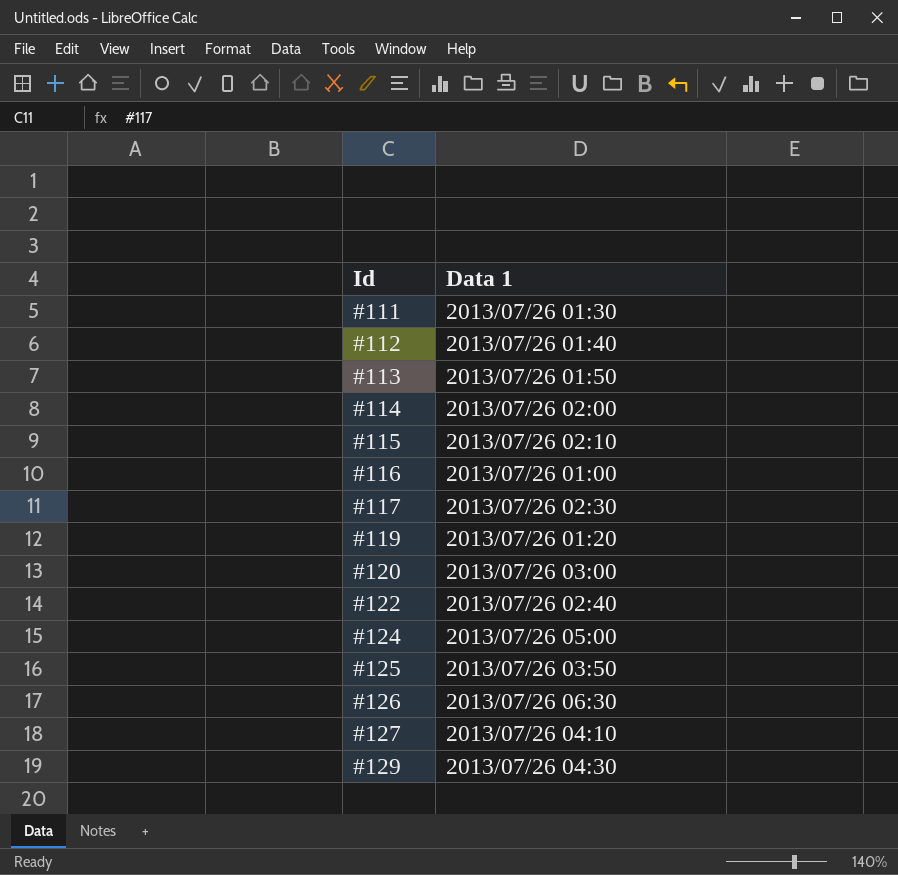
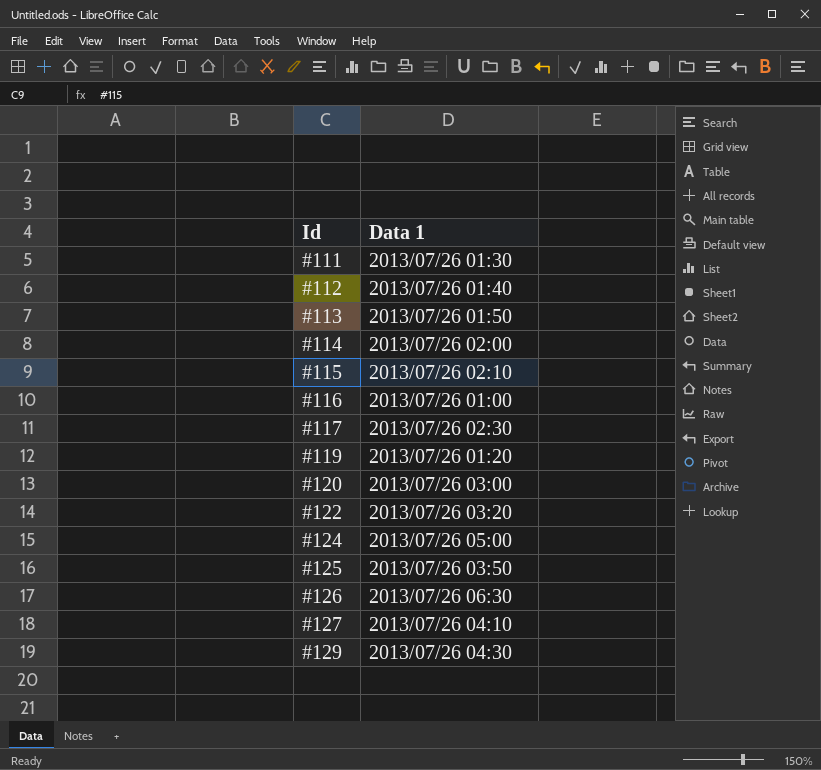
#122 | Data 1: 2013/07/26 02:40 -> 2013/07/26 03:20

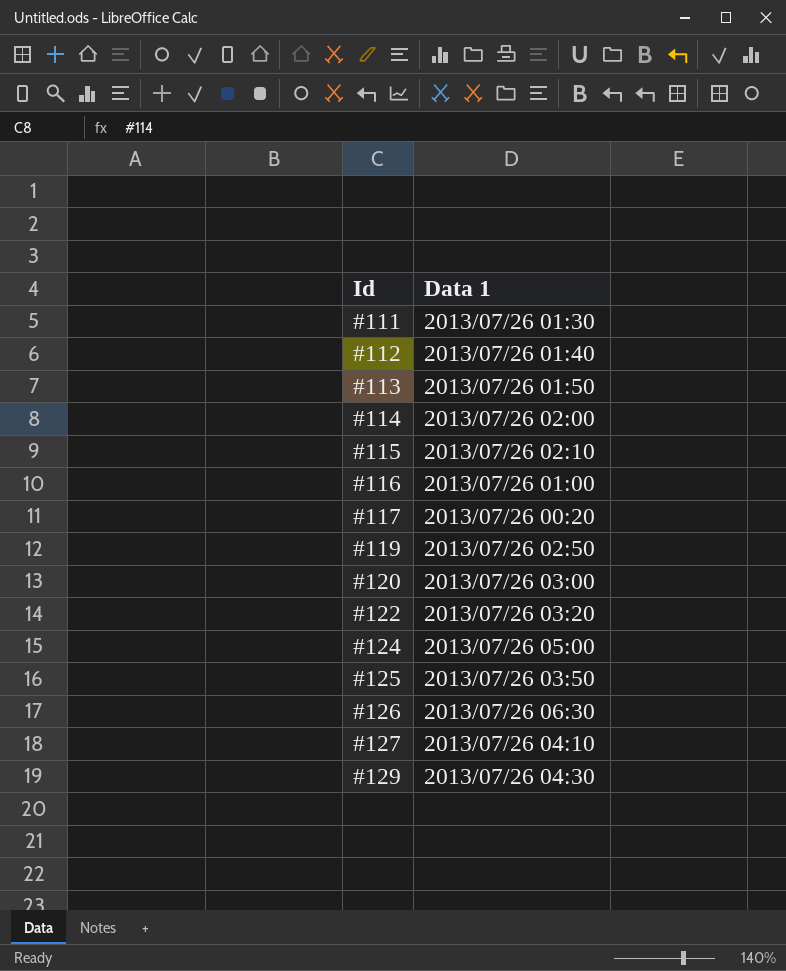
#117 | Data 1: 2013/07/26 02:30 -> 2013/07/26 00:20
#119 | Data 1: 2013/07/26 01:20 -> 2013/07/26 02:50

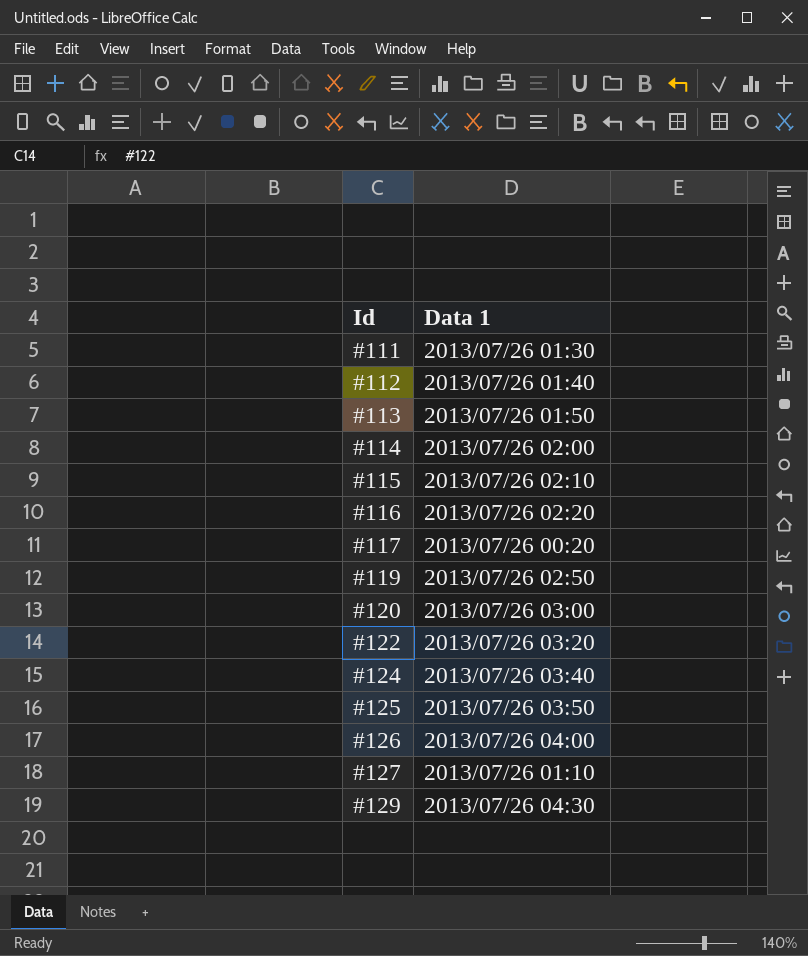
#116 | Data 1: 2013/07/26 01:00 -> 2013/07/26 02:20
#124 | Data 1: 2013/07/26 05:00 -> 2013/07/26 03:40
#126 | Data 1: 2013/07/26 06:30 -> 2013/07/26 04:00
#127 | Data 1: 2013/07/26 04:10 -> 2013/07/26 01:10

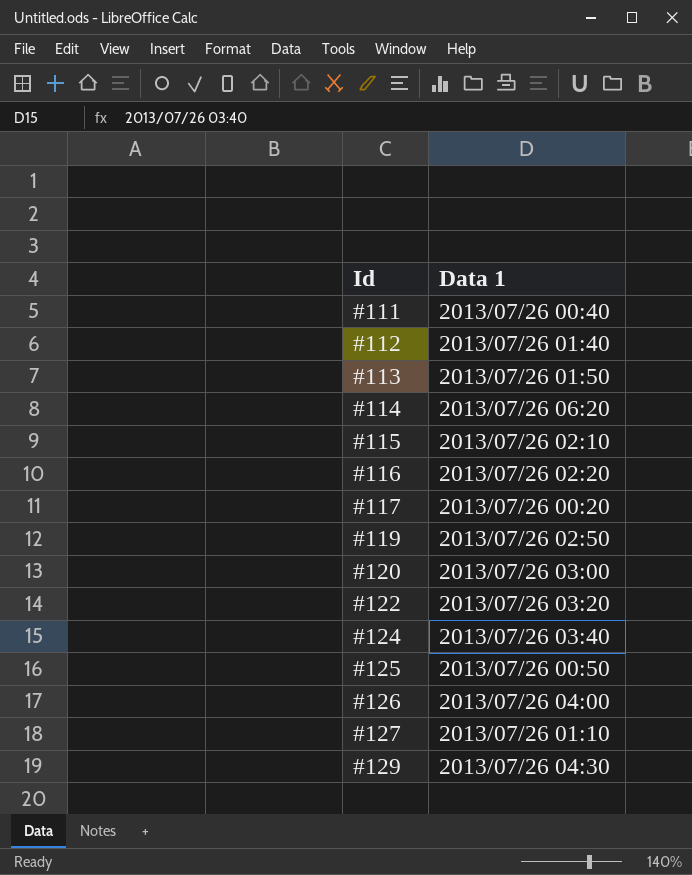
#111 | Data 1: 2013/07/26 01:30 -> 2013/07/26 00:40
#114 | Data 1: 2013/07/26 02:00 -> 2013/07/26 06:20
#125 | Data 1: 2013/07/26 03:50 -> 2013/07/26 00:50

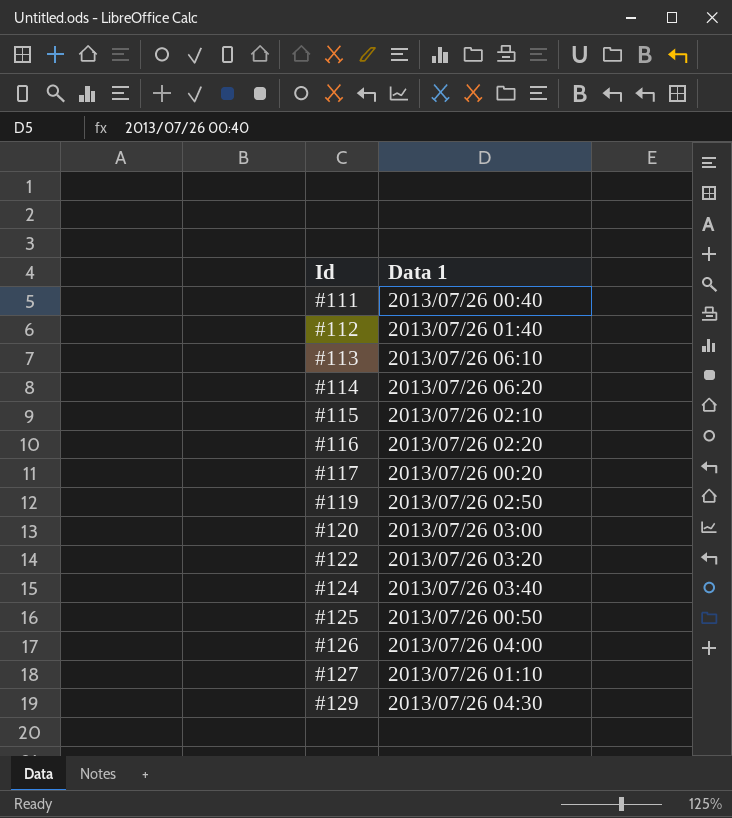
#113 | Data 1: 2013/07/26 01:50 -> 2013/07/26 06:10

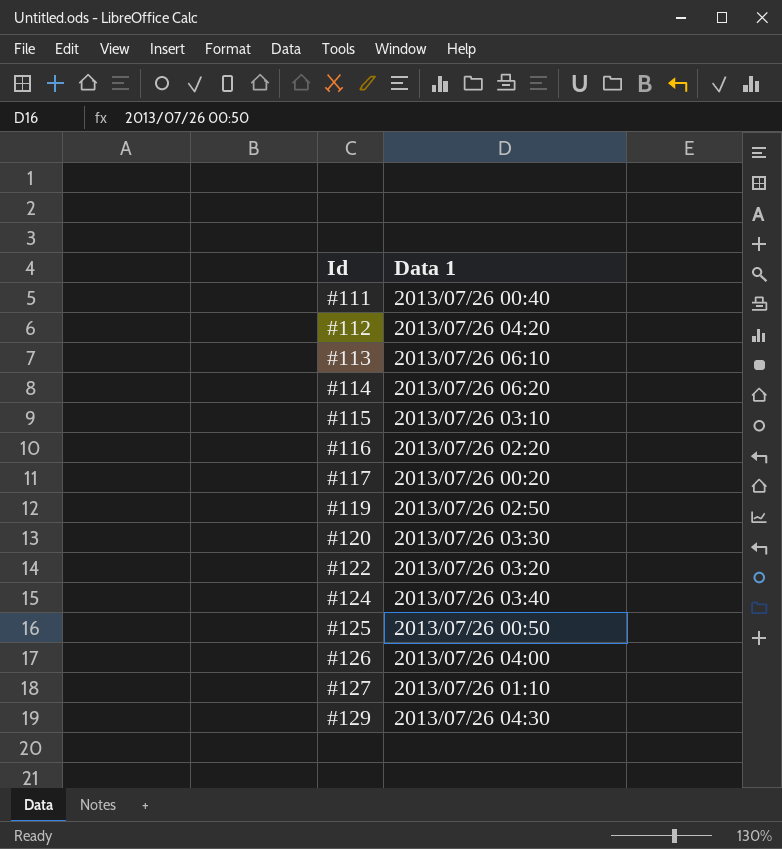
#112 | Data 1: 2013/07/26 01:40 -> 2013/07/26 04:20
#115 | Data 1: 2013/07/26 02:10 -> 2013/07/26 03:10
#120 | Data 1: 2013/07/26 03:00 -> 2013/07/26 03:30

